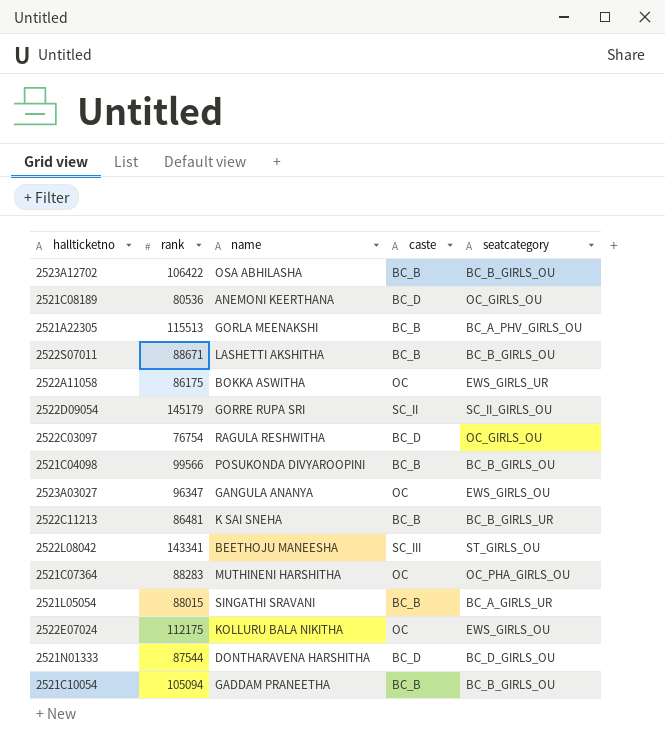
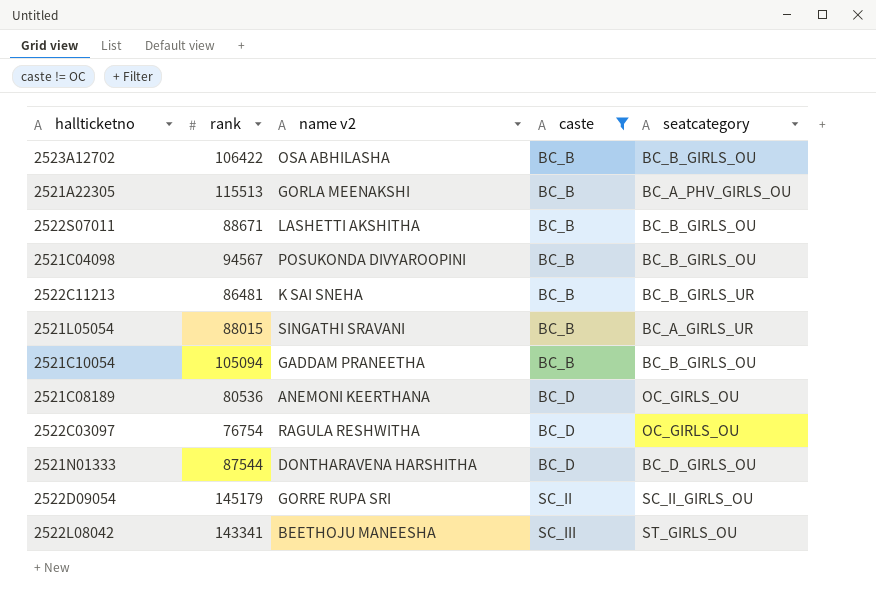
filter: none -> caste != OC
row order: none -> caste ascending
column name: name -> name v2
2521C04098 | rank: 99566 -> 94567

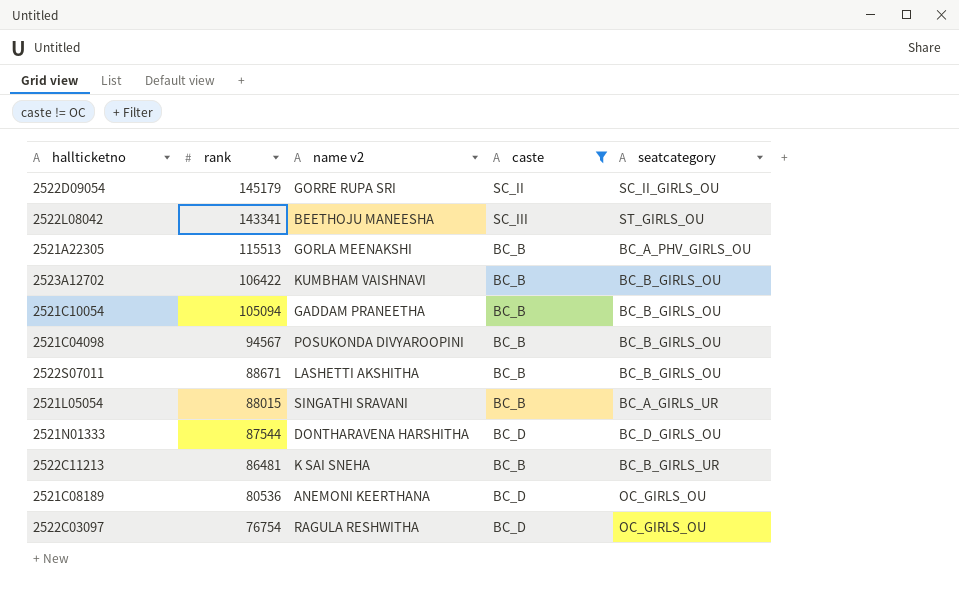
row order: caste ascending -> rank descending
2523A12702 | name v2: OSA ABHILASHA -> KUMBHAM VAISHNAVI

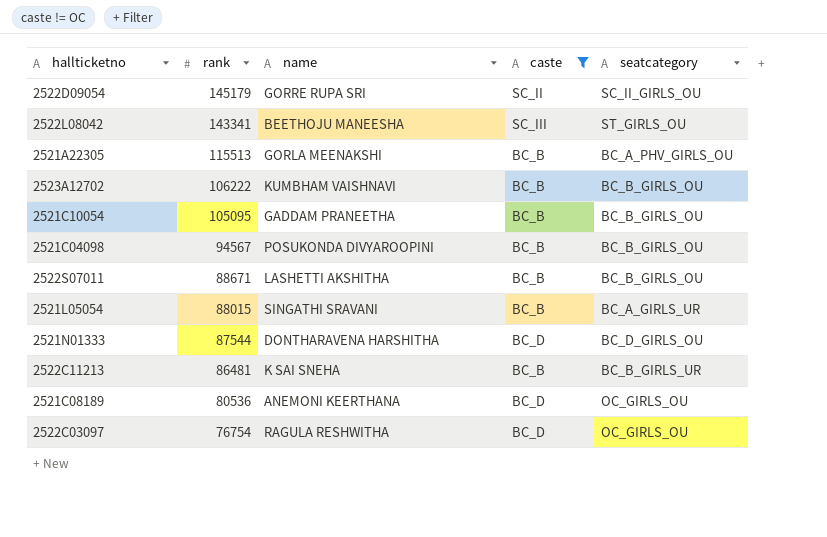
column name: name v2 -> name
2523A12702 | rank: 106422 -> 106222
2521C10054 | rank: 105094 -> 105095

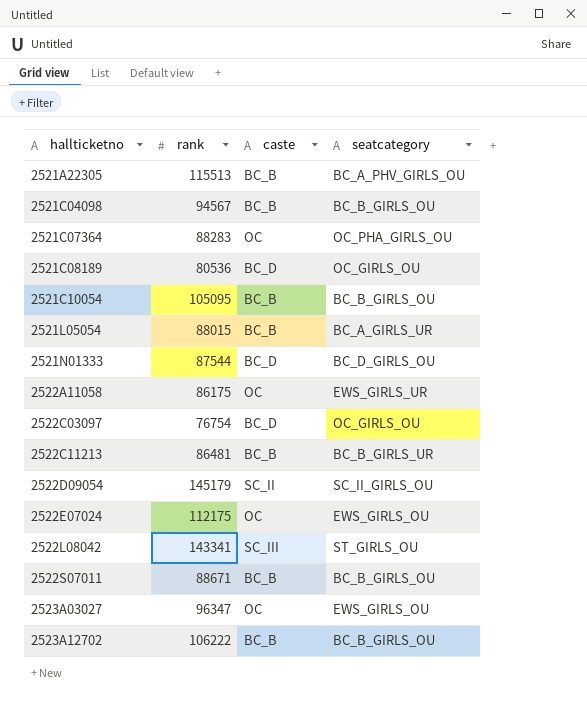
filter: caste != OC -> none
row order: rank descending -> hallticketno ascending
column name | position: 3 -> none

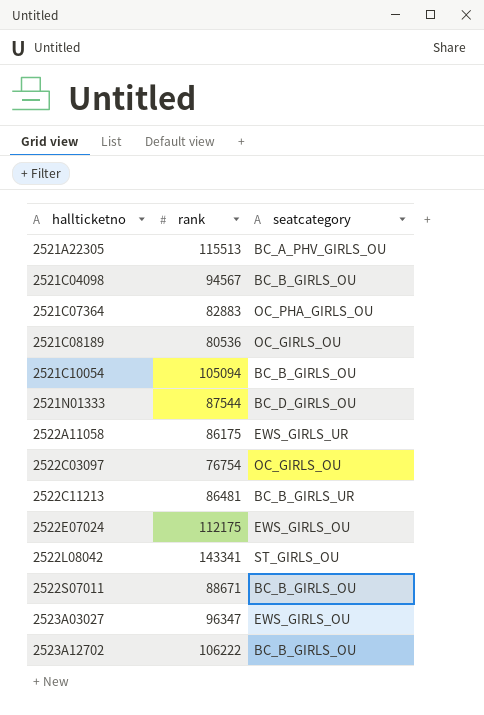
column caste | position: 3 -> none
row 2521L05054: 88015 | BC_B | BC_A_GIRLS_UR -> none
row 2522D09054: 145179 | SC_II | SC_II_GIRLS_OU -> none
2521C07364 | rank: 88283 -> 82883
2521C10054 | rank: 105095 -> 105094

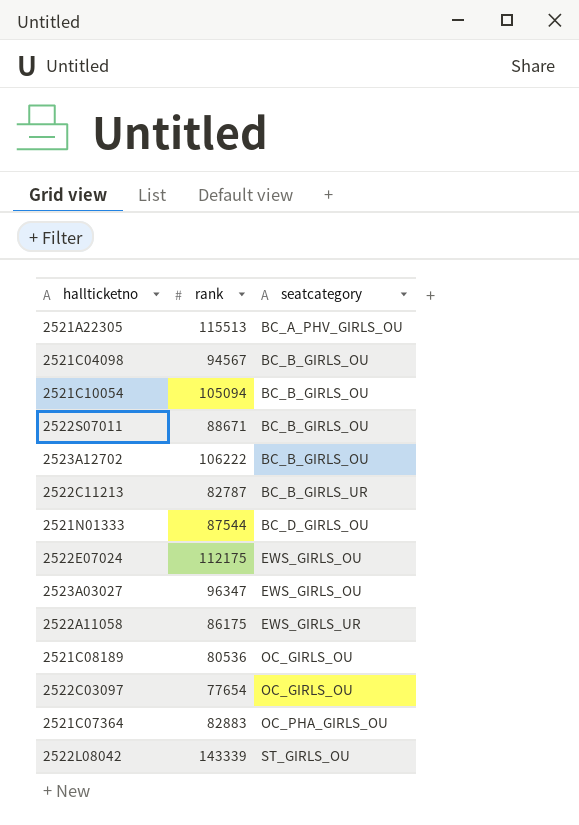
row order: hallticketno ascending -> seatcategory ascending
2522C11213 | rank: 86481 -> 82787
2522C03097 | rank: 76754 -> 77654
2522L08042 | rank: 143341 -> 143339

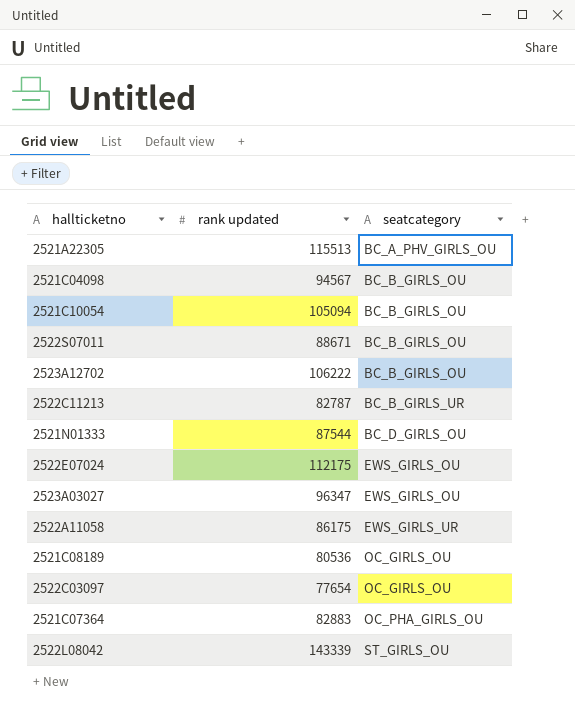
column name: rank -> rank updated

